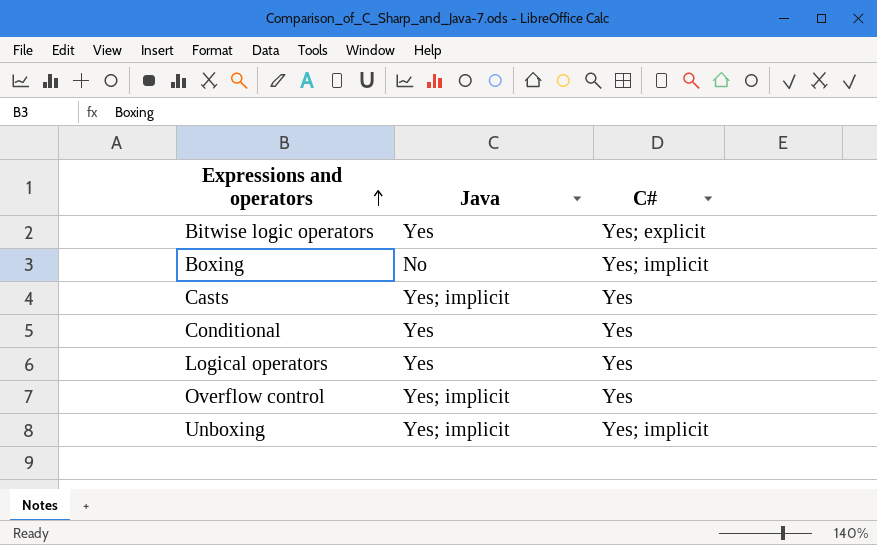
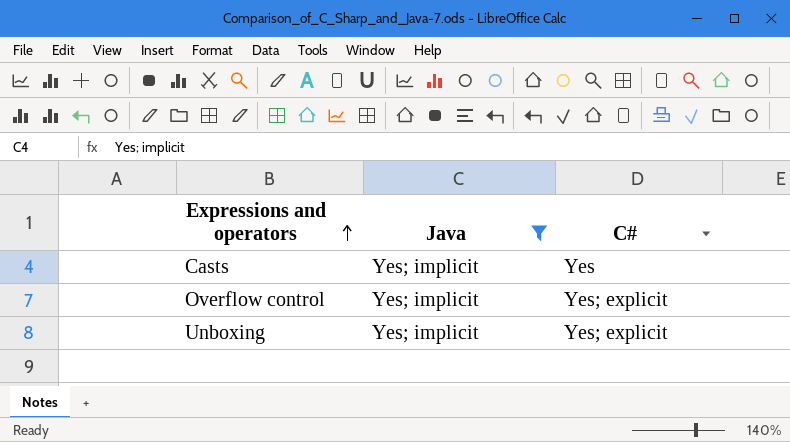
filter: none -> Java = Yes; implicit
Overflow control | C#: Yes -> Yes; explicit
Unboxing | C#: Yes; implicit -> Yes; explicit

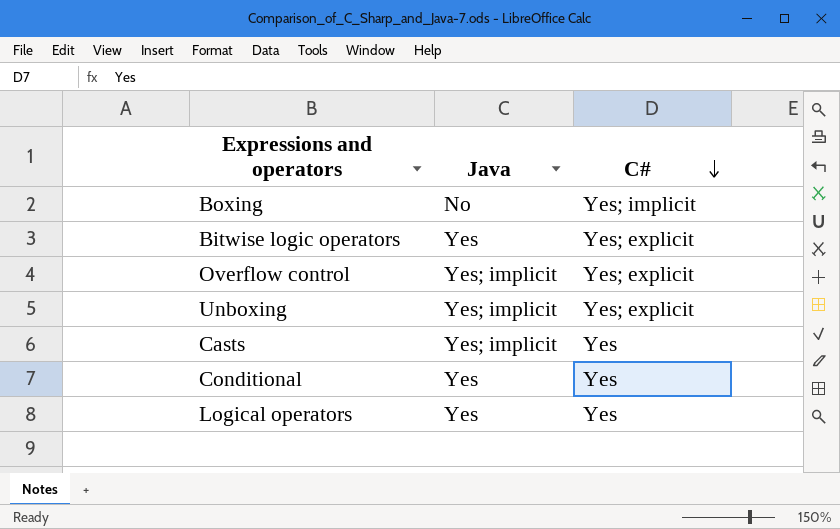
filter: Java = Yes; implicit -> none
row order: Expressions and operators ascending -> C# descending

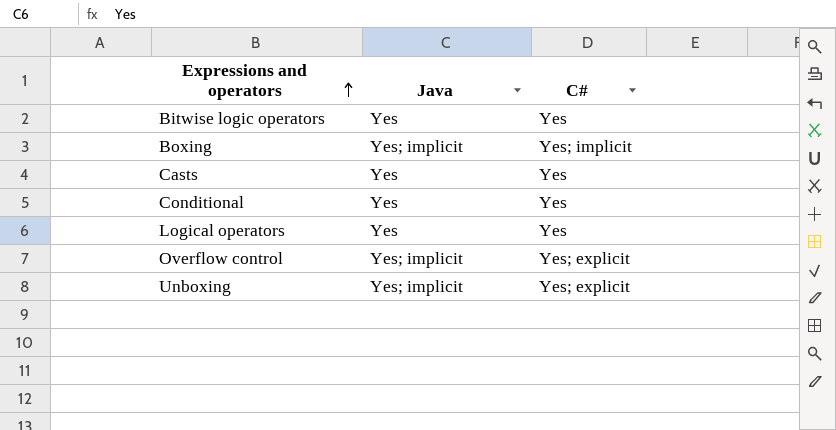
row order: C# descending -> Expressions and operators ascending
Bitwise logic operators | C#: Yes; explicit -> Yes
Boxing | Java: No -> Yes; implicit
Casts | Java: Yes; implicit -> Yes

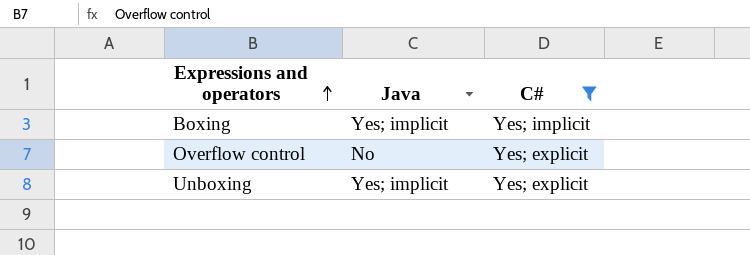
filter: none -> C# != Yes
Overflow control | Java: Yes; implicit -> No

